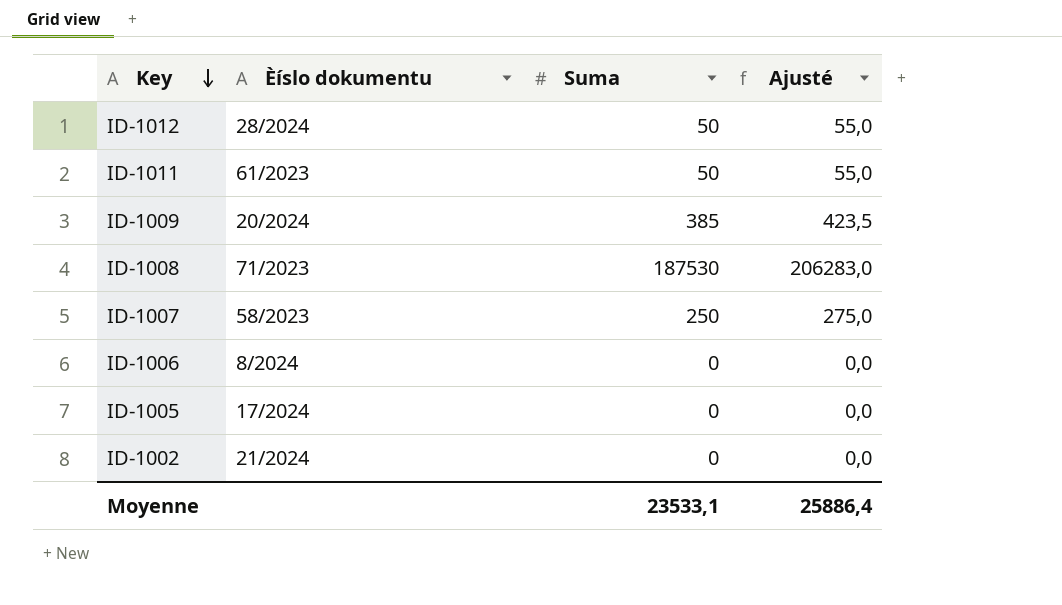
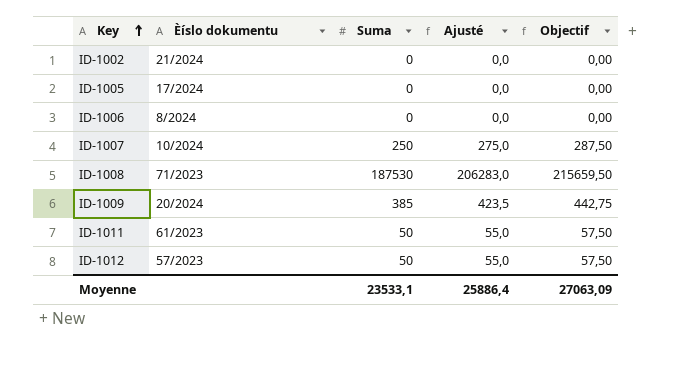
row order: Key descending -> Key ascending
column Objectif | formula: none -> [Suma] * 1,15
ID-1007 | Èíslo dokumentu: 58/2023 -> 10/2024
ID-1012 | Èíslo dokumentu: 28/2024 -> 57/2023

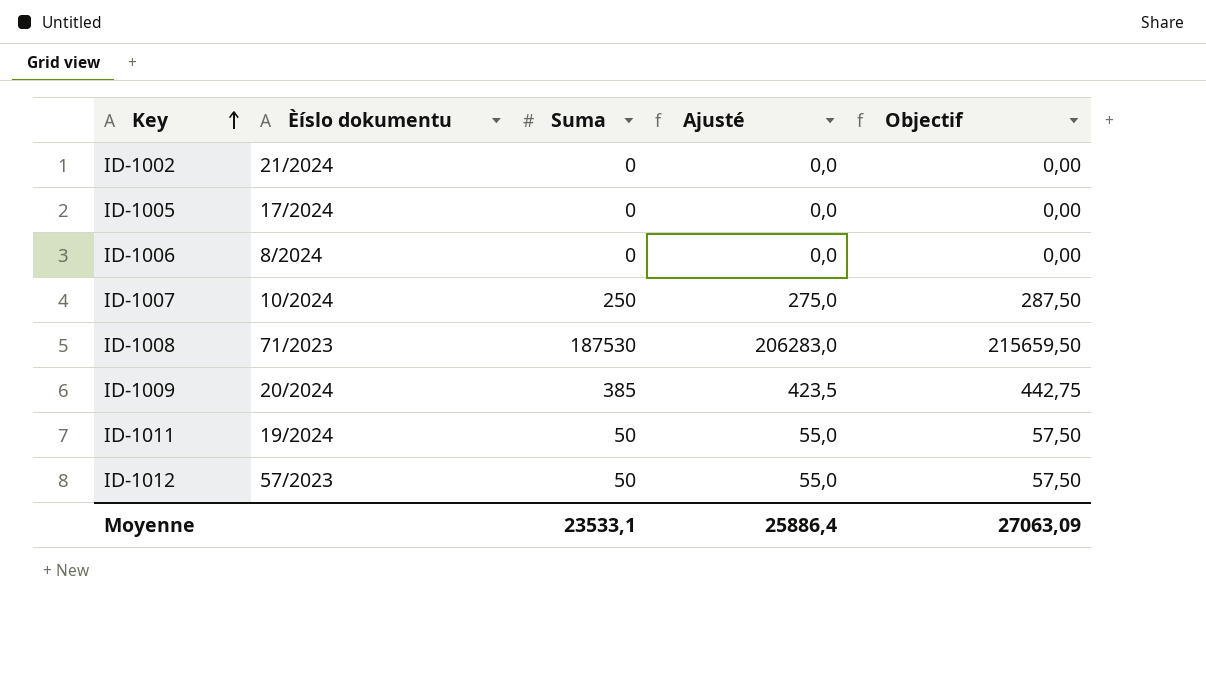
ID-1011 | Èíslo dokumentu: 61/2023 -> 19/2024

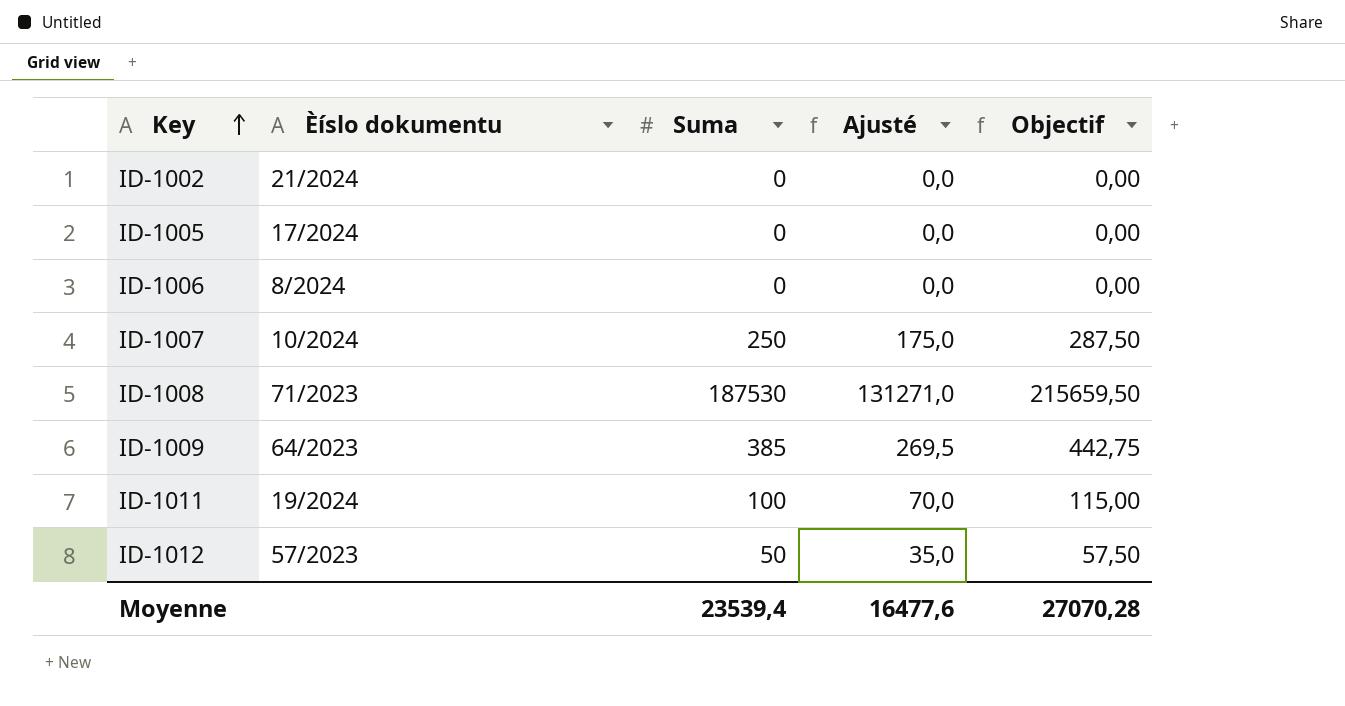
column Ajusté | formula: [Suma] * 1,1 -> [Suma] * 0,7
ID-1009 | Èíslo dokumentu: 20/2024 -> 64/2023
ID-1011 | Suma: 50 -> 100
ID-1011 | Objectif: 57,50 -> 115,00
Moyenne | Suma: 23533,1 -> 23539,4
Moyenne | Ajusté: 25886,4 -> 16477,6
Moyenne | Objectif: 27063,09 -> 27070,28

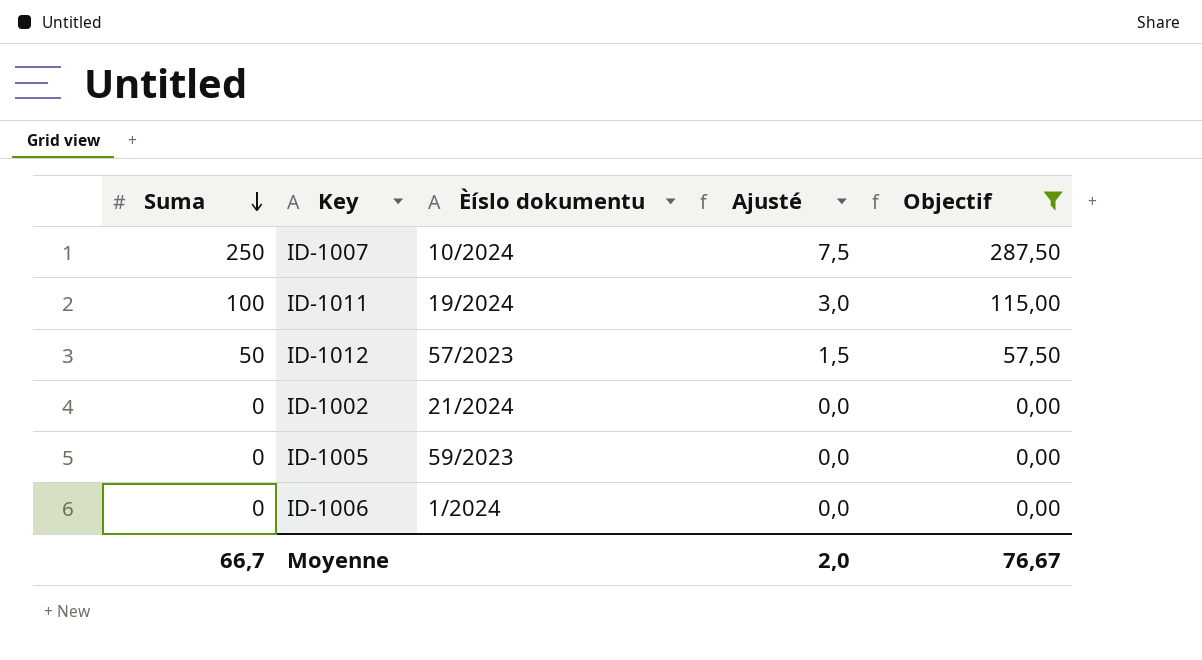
filter: none -> Objectif <= 287,50
row order: Key ascending -> Suma descending
column Suma | position: 3 -> 1
column Ajusté | formula: [Suma] * 0,7 -> [Suma] * 0,03
ID-1005 | Èíslo dokumentu: 17/2024 -> 59/2023
ID-1006 | Èíslo dokumentu: 8/2024 -> 1/2024
Moyenne | Suma: 23539,4 -> 66,7
Moyenne | Ajusté: 16477,6 -> 2,0
Moyenne | Objectif: 27070,28 -> 76,67

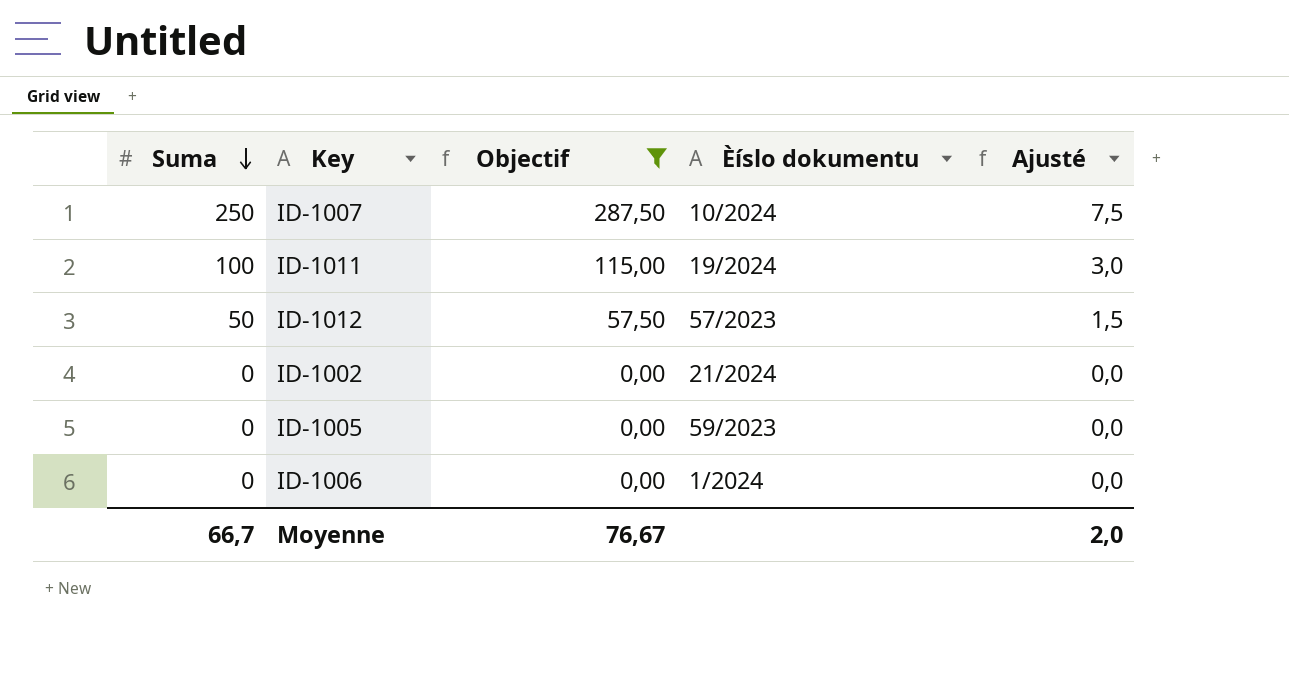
column Objectif | position: 5 -> 3

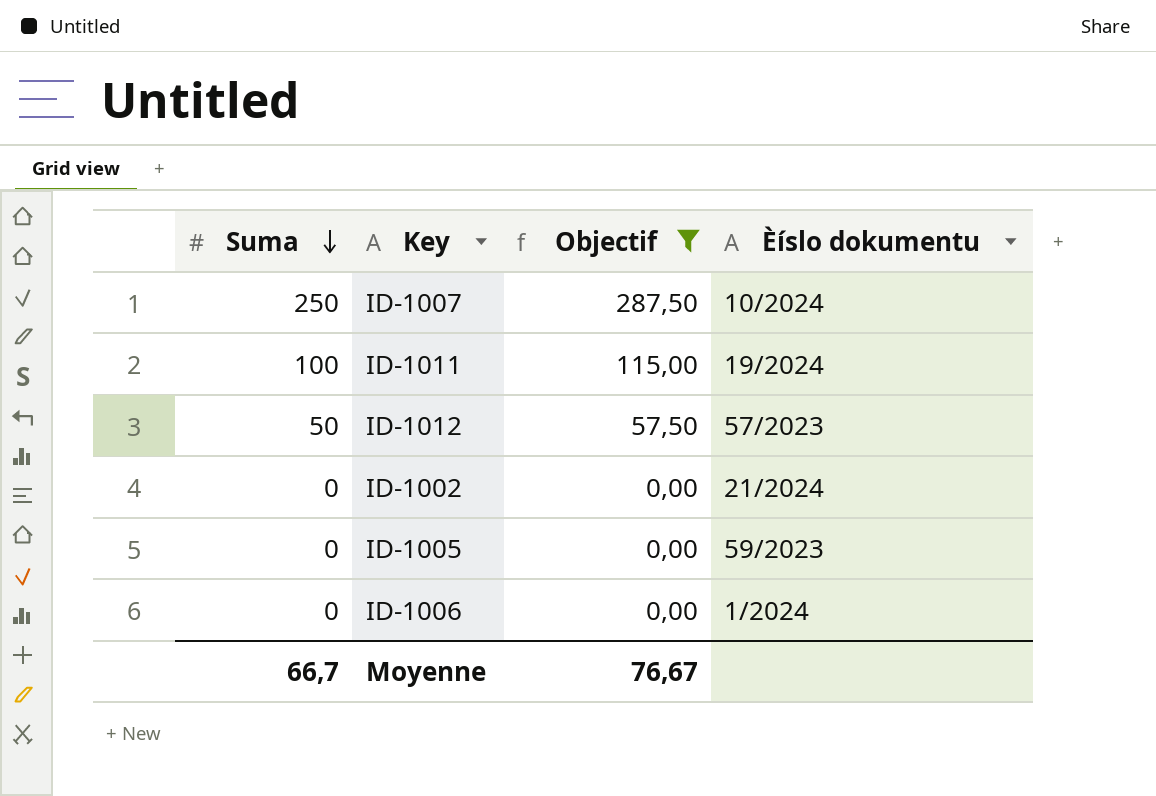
column Ajusté | formula: [Suma] * 0,03 -> none

